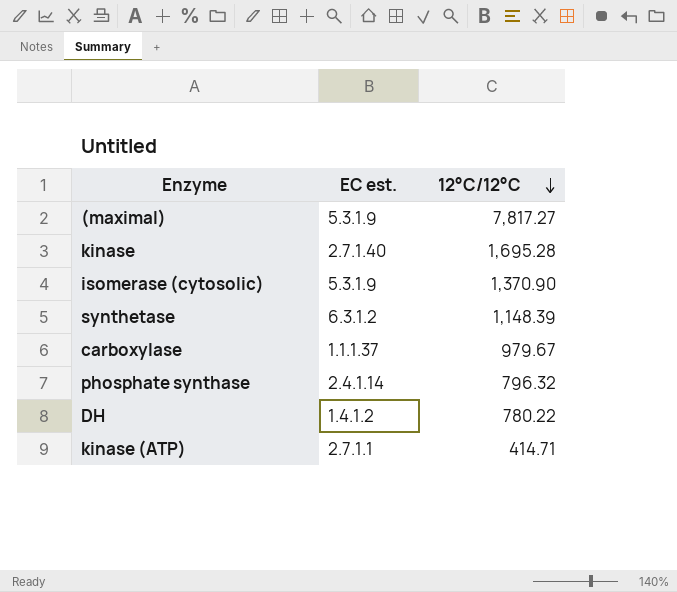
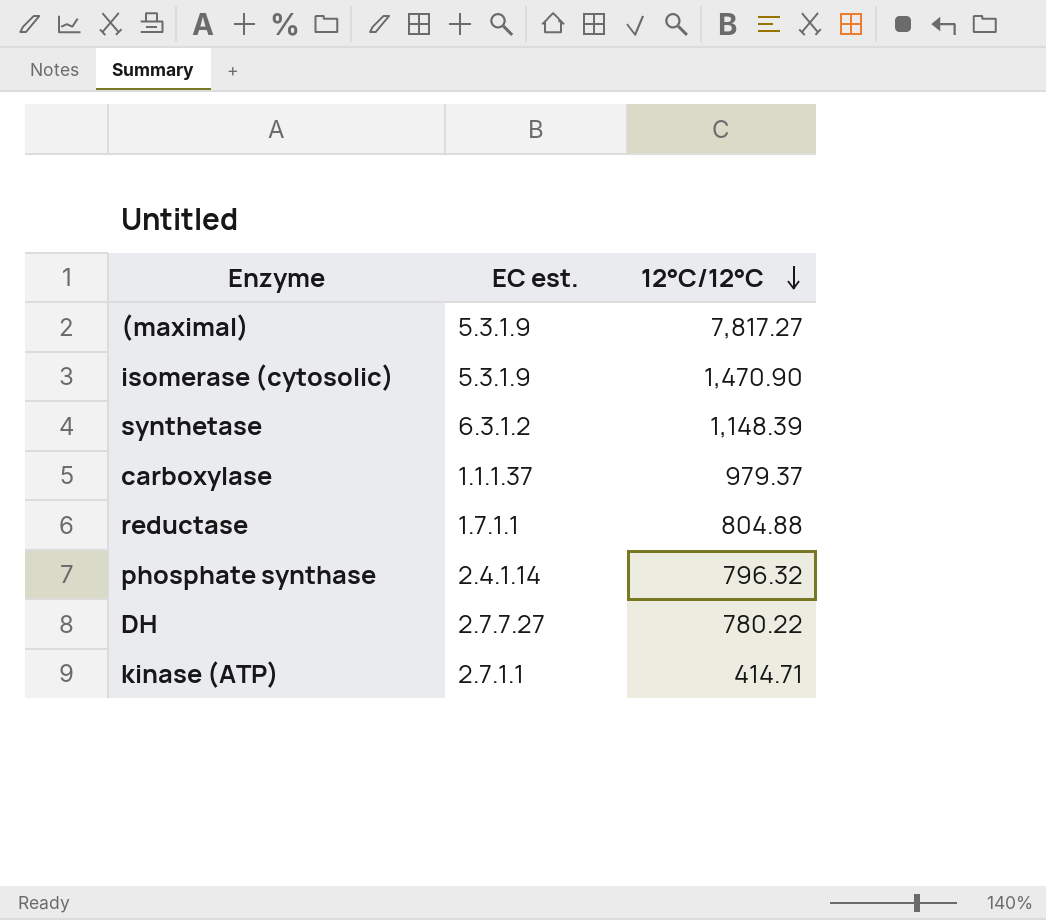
row kinase: 2.7.1.40 | 1,695.28 -> none
isomerase (cytosolic) | 12°C/12°C: 1,370.90 -> 1,470.90
carboxylase | 12°C/12°C: 979.67 -> 979.37
row reductase: none -> 1.7.1.1 | 804.88
DH | EC est.: 1.4.1.2 -> 2.7.7.27

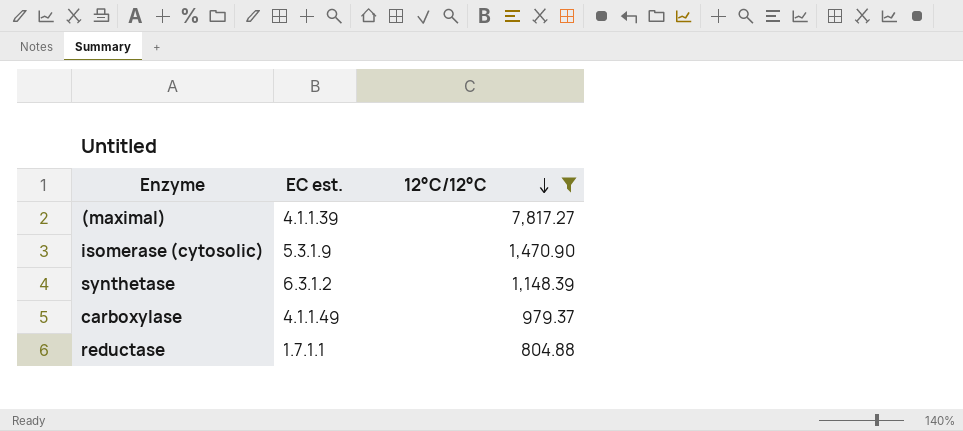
filter: none -> 12°C/12°C >= 804.88
(maximal) | EC est.: 5.3.1.9 -> 4.1.1.39
carboxylase | EC est.: 1.1.1.37 -> 4.1.1.49

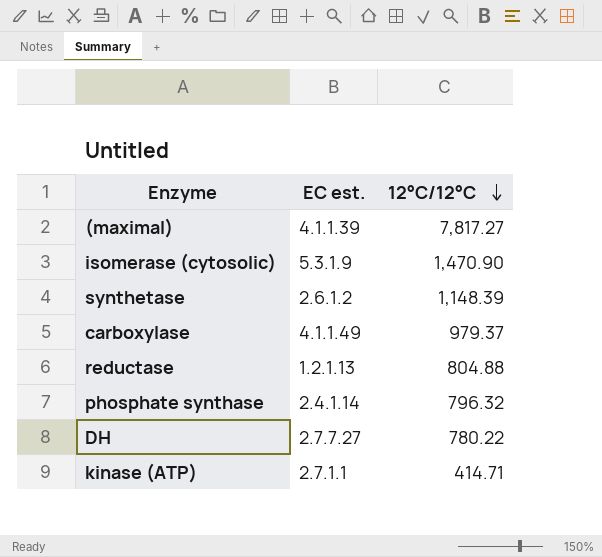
filter: 12°C/12°C >= 804.88 -> none
synthetase | EC est.: 6.3.1.2 -> 2.6.1.2
reductase | EC est.: 1.7.1.1 -> 1.2.1.13

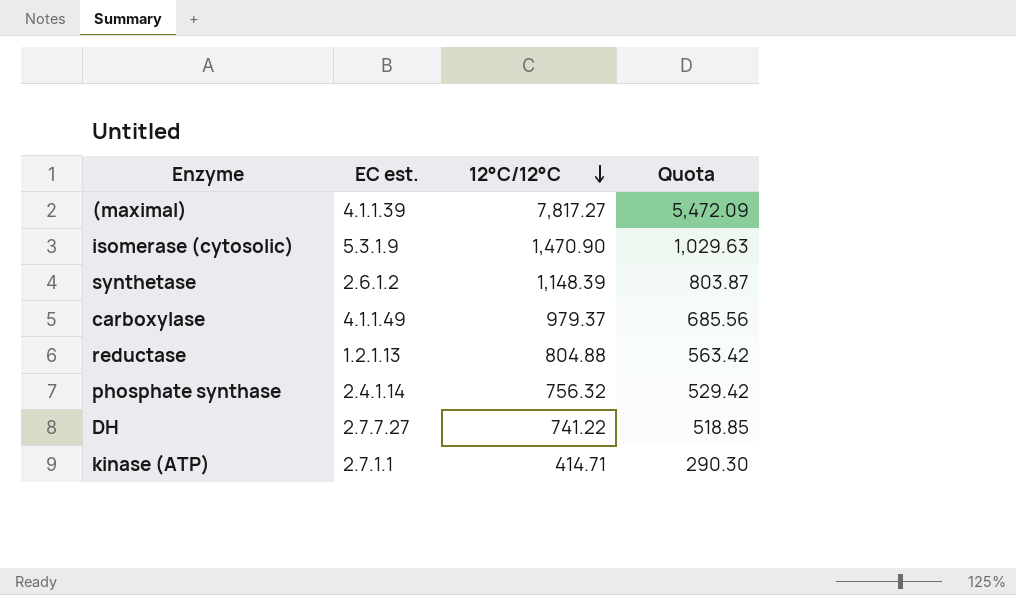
column Quota | formula: none -> [12°C/12°C] * 0.7
phosphate synthase | 12°C/12°C: 796.32 -> 756.32
DH | 12°C/12°C: 780.22 -> 741.22

